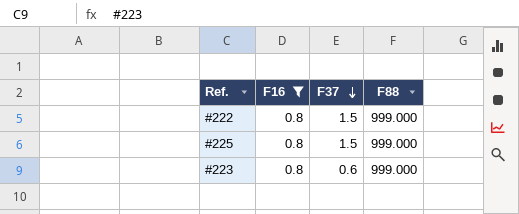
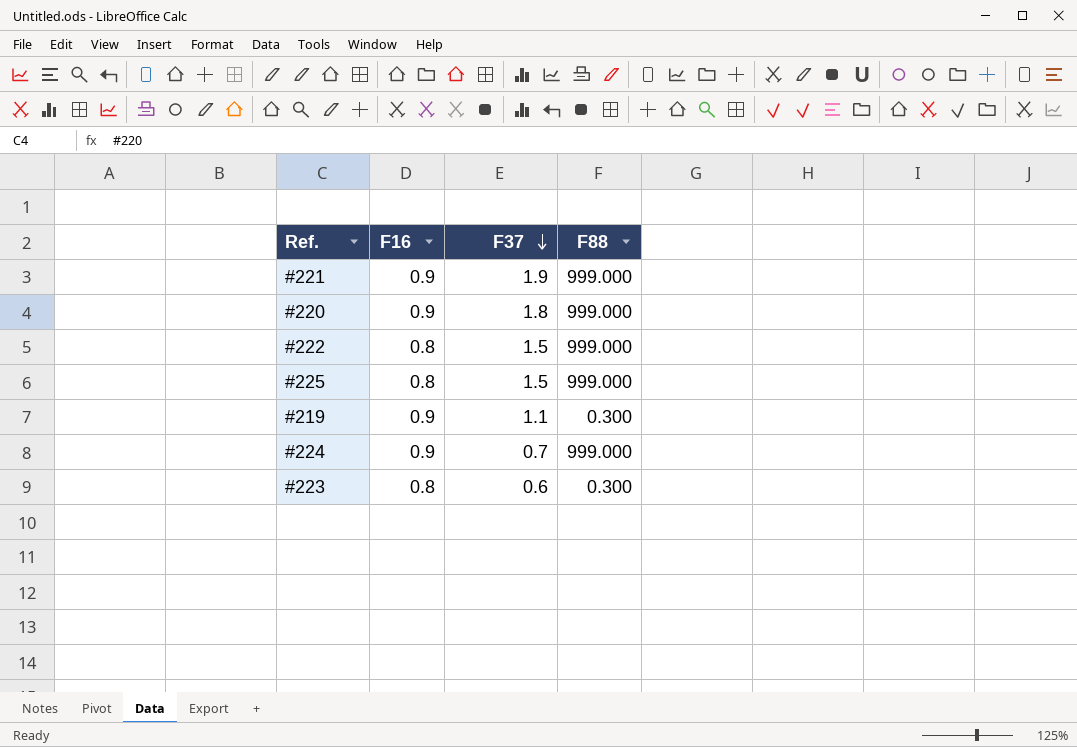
filter: F16 = 0.8 -> none
#223 | F88: 999.000 -> 0.300

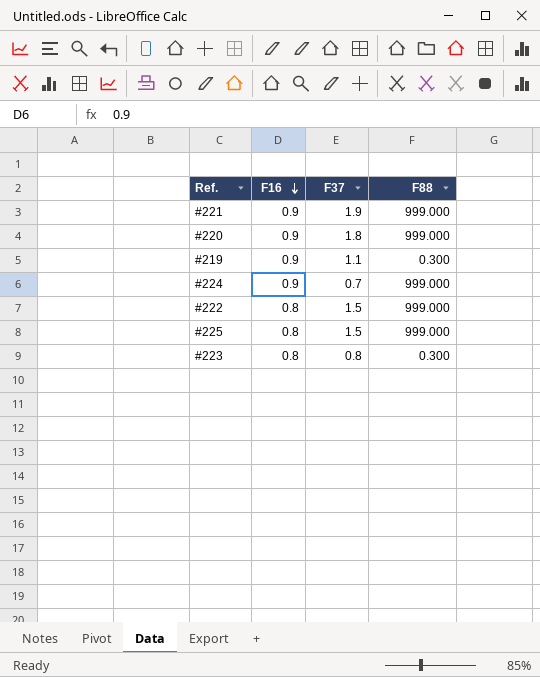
row order: F37 descending -> F16 descending
#223 | F37: 0.6 -> 0.8

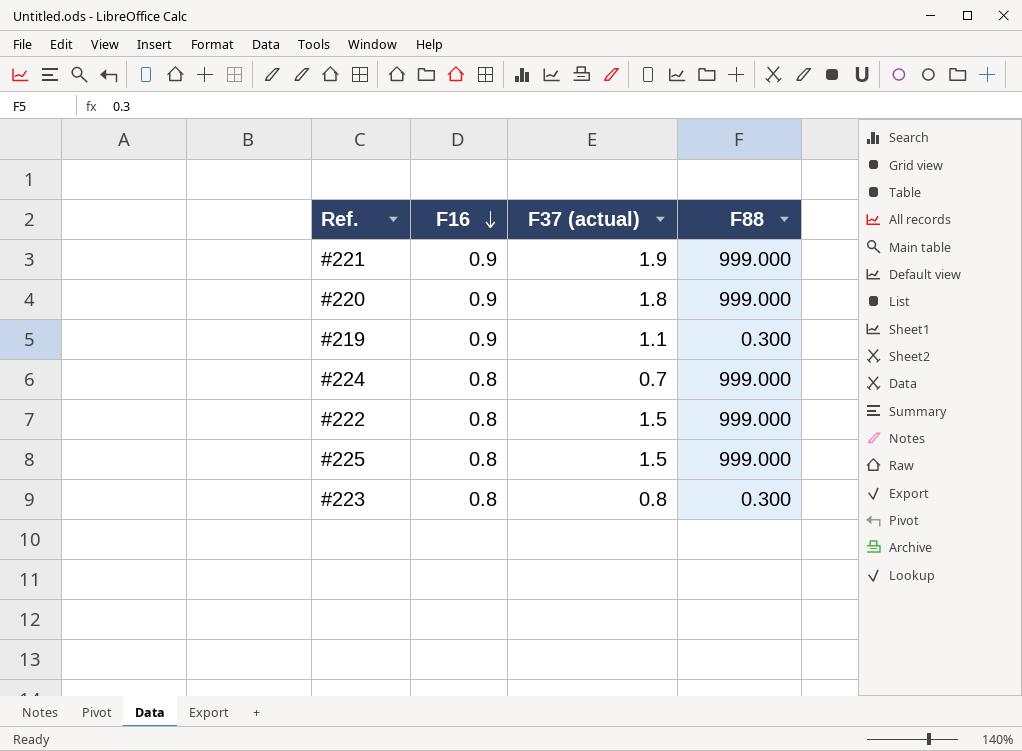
column name: F37 -> F37 (actual)
#224 | F16: 0.9 -> 0.8

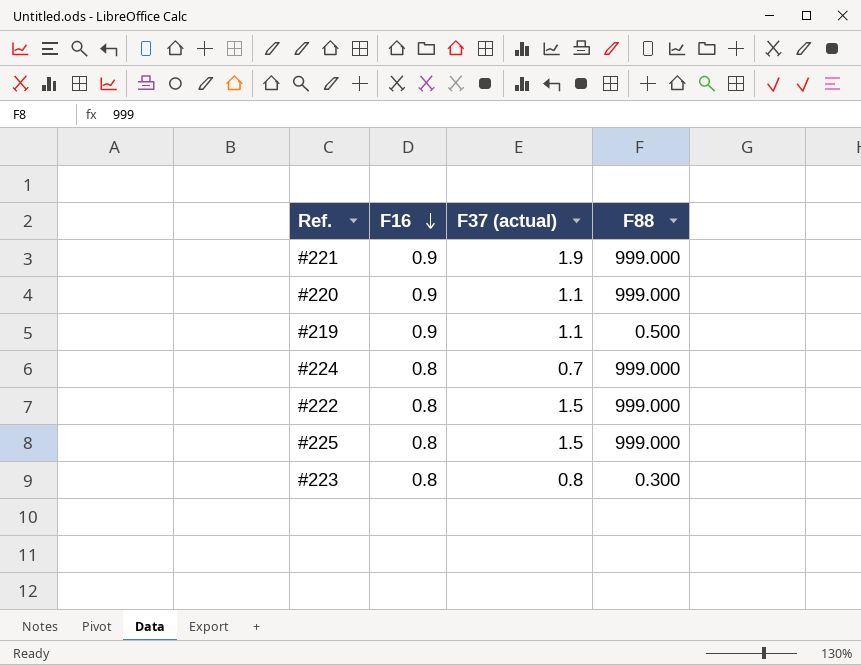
#220 | F37 (actual): 1.8 -> 1.1
#219 | F88: 0.300 -> 0.500

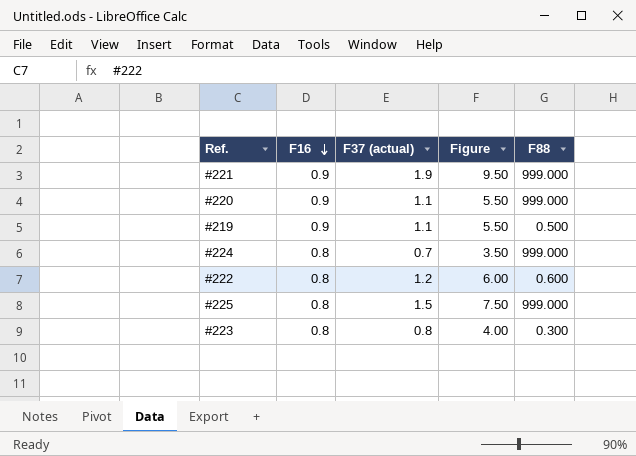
column Figure | formula: none -> [F37 (actual)] * 5
#222 | F37 (actual): 1.5 -> 1.2
#222 | F88: 999.000 -> 0.600

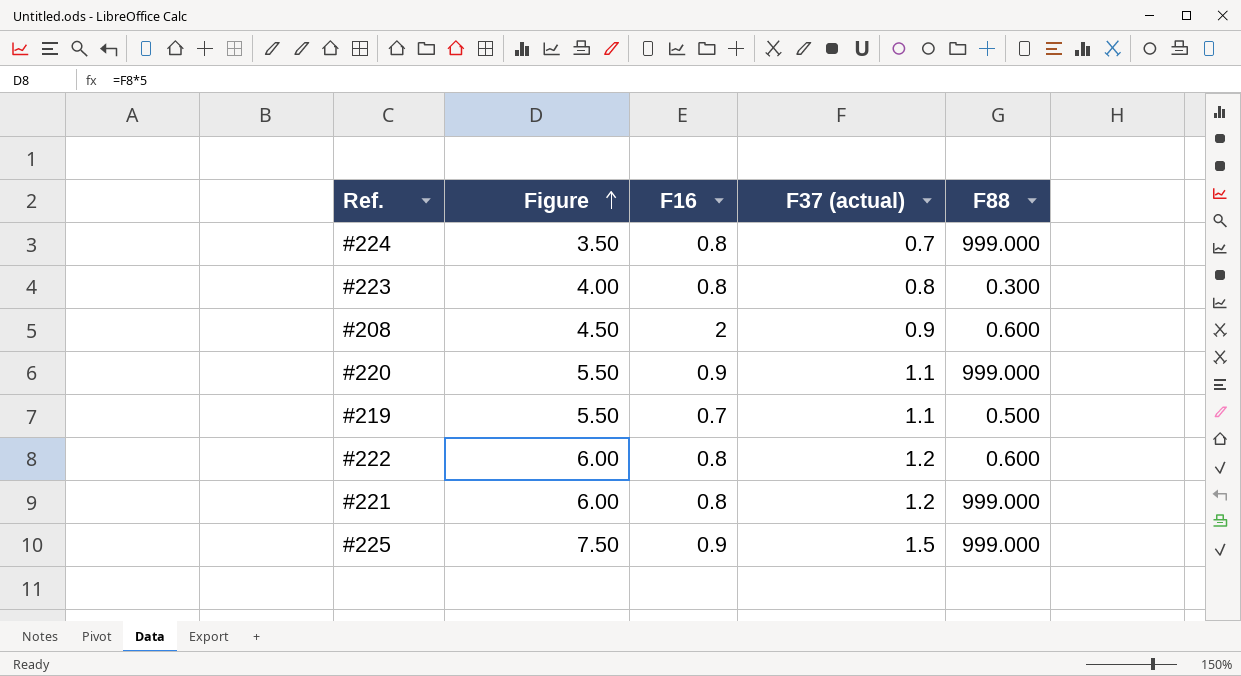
row order: F16 descending -> Figure ascending
column Figure | position: 4 -> 2
row #208: none -> 4.50 | 2 | 0.9 | 0.600
#219 | F16: 0.9 -> 0.7
#221 | Figure: 9.50 -> 6.00
#221 | F16: 0.9 -> 0.8
#221 | F37 (actual): 1.9 -> 1.2
#225 | F16: 0.8 -> 0.9

